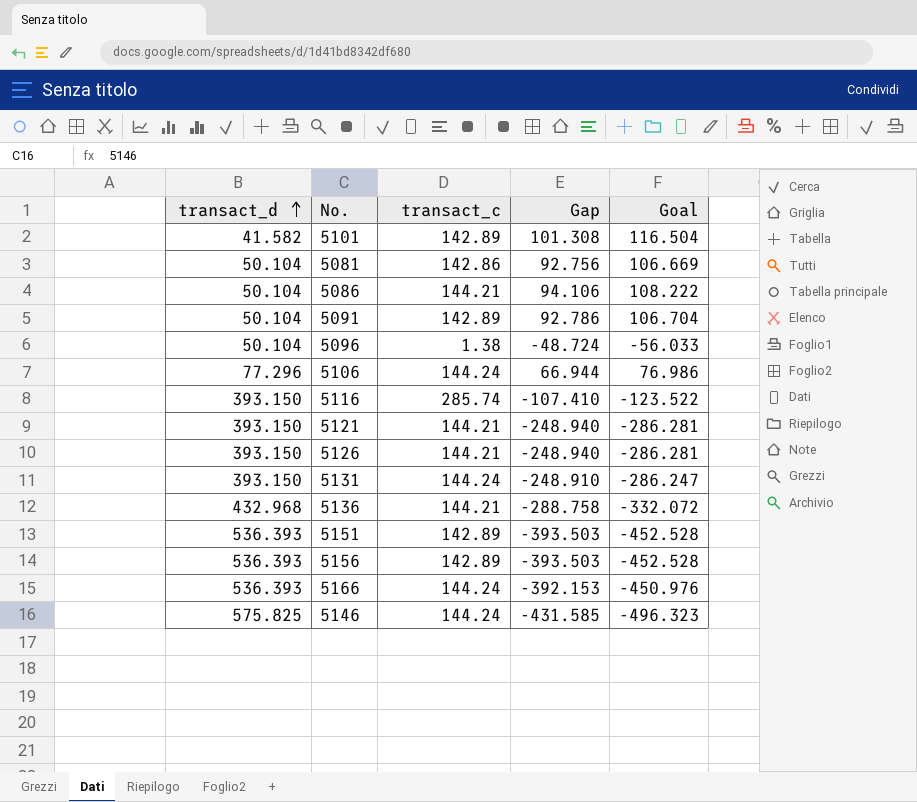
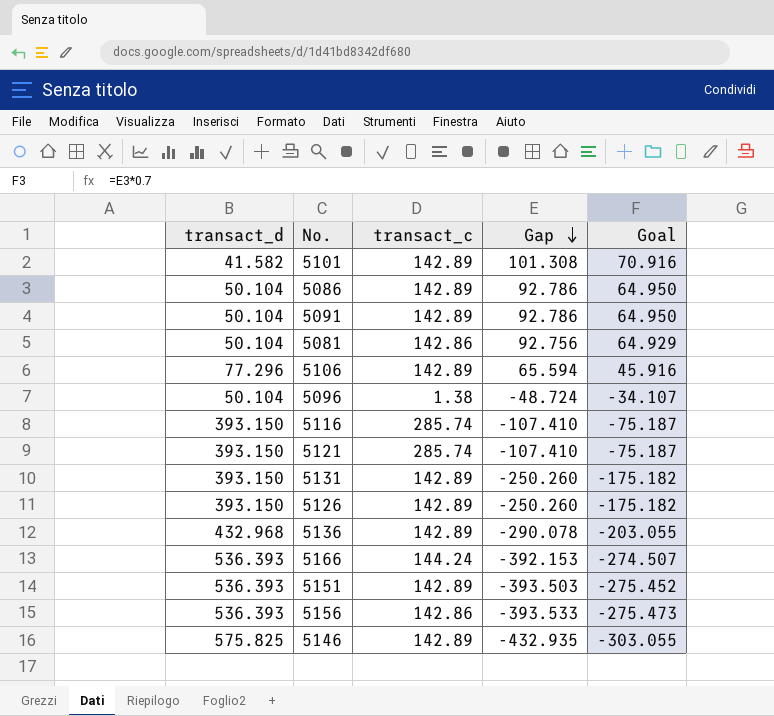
row order: transact_d ascending -> Gap descending
column Goal | formula: [Gap] * 1.15 -> [Gap] * 0.7
5086 | transact_c: 144.21 -> 142.89
5086 | Gap: 94.106 -> 92.786
5106 | transact_c: 144.24 -> 142.89
5106 | Gap: 66.944 -> 65.594
5121 | transact_c: 144.21 -> 285.74
5121 | Gap: -248.940 -> -107.410
5131 | transact_c: 144.24 -> 142.89
5131 | Gap: -248.910 -> -250.260
5126 | transact_c: 144.21 -> 142.89
5126 | Gap: -248.940 -> -250.260
5136 | transact_c: 144.21 -> 142.89
5136 | Gap: -288.758 -> -290.078
5156 | transact_c: 142.89 -> 142.86
5156 | Gap: -393.503 -> -393.533
5146 | transact_c: 144.24 -> 142.89
5146 | Gap: -431.585 -> -432.935

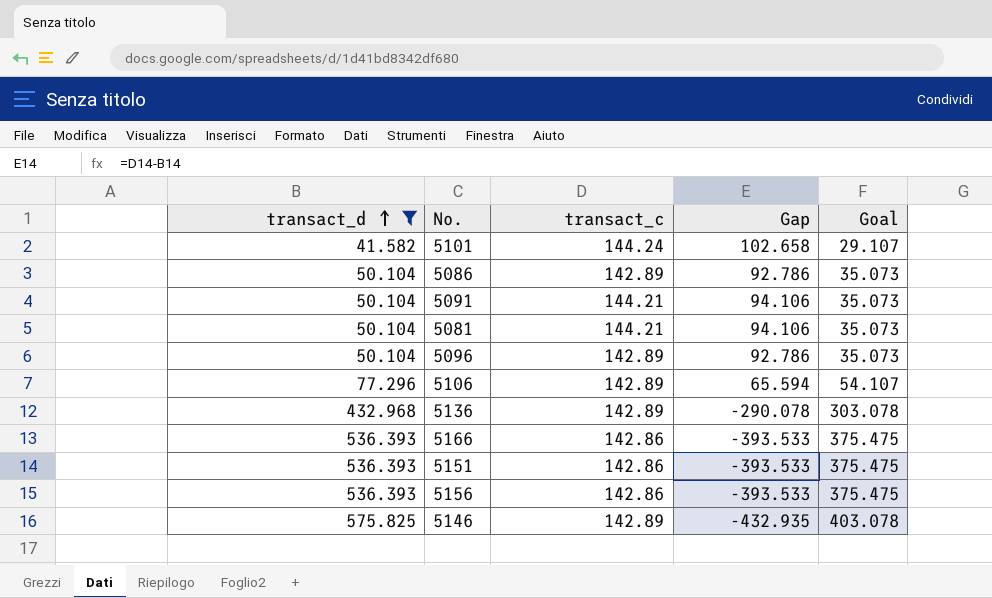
filter: none -> transact_d != 393.150
row order: Gap descending -> transact_d ascending
column Goal | formula: [Gap] * 0.7 -> [transact_d] * 0.7
5101 | transact_c: 142.89 -> 144.24
5101 | Gap: 101.308 -> 102.658
5091 | transact_c: 142.89 -> 144.21
5091 | Gap: 92.786 -> 94.106
5081 | transact_c: 142.86 -> 144.21
5081 | Gap: 92.756 -> 94.106
5096 | transact_c: 1.38 -> 142.89
5096 | Gap: -48.724 -> 92.786
5166 | transact_c: 144.24 -> 142.86
5166 | Gap: -392.153 -> -393.533
5151 | transact_c: 142.89 -> 142.86
5151 | Gap: -393.503 -> -393.533

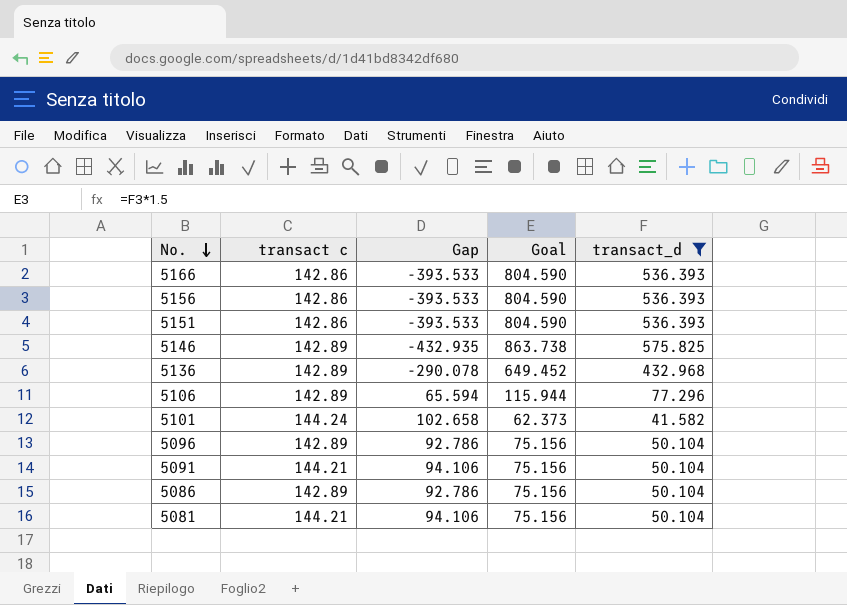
row order: transact_d ascending -> No. descending
column name: transact_c -> transact c
column Goal | formula: [transact_d] * 0.7 -> [transact_d] * 1.5
column transact_d | position: 1 -> 5

